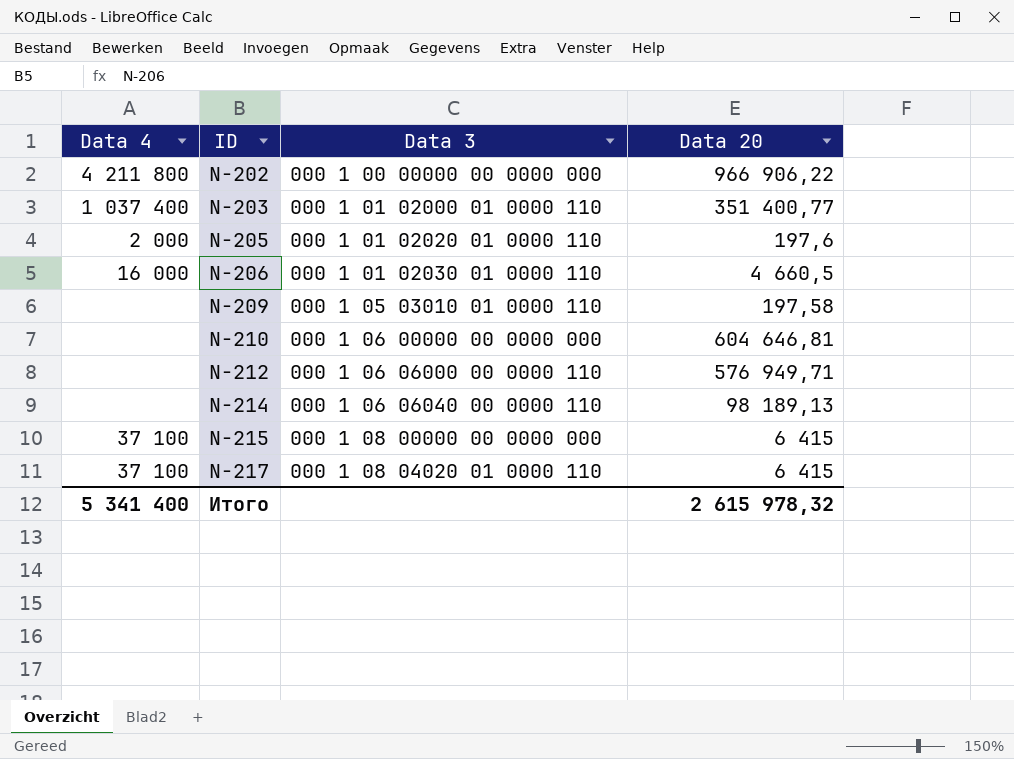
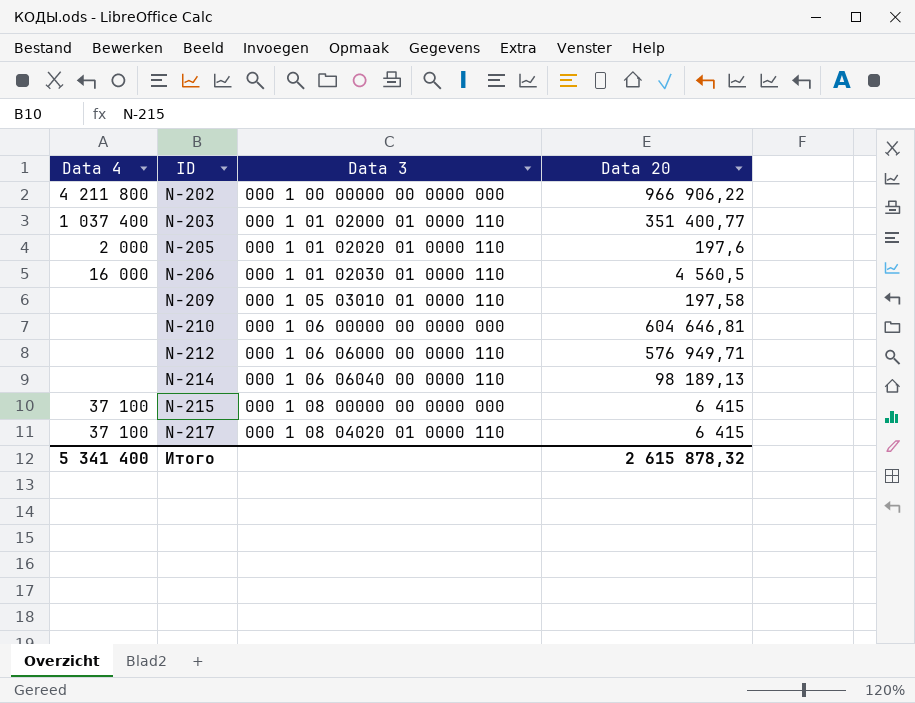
N-206 | Data 20: 4 660,5 -> 4 560,5
Итого | Data 20: 2 615 978,32 -> 2 615 878,32

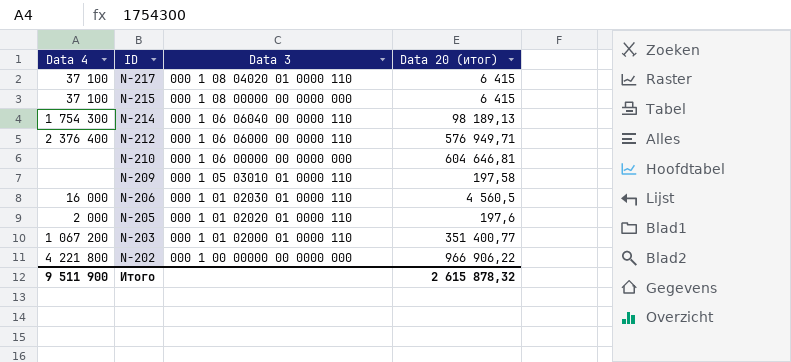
row order: ID ascending -> ID descending
column name: Data 20 -> Data 20 (итог)
N-214 | Data 4: none -> 1 754 300
N-212 | Data 4: none -> 2 376 400
N-203 | Data 4: 1 037 400 -> 1 067 200
N-202 | Data 4: 4 211 800 -> 4 221 800
Итого | Data 4: 5 341 400 -> 9 511 900

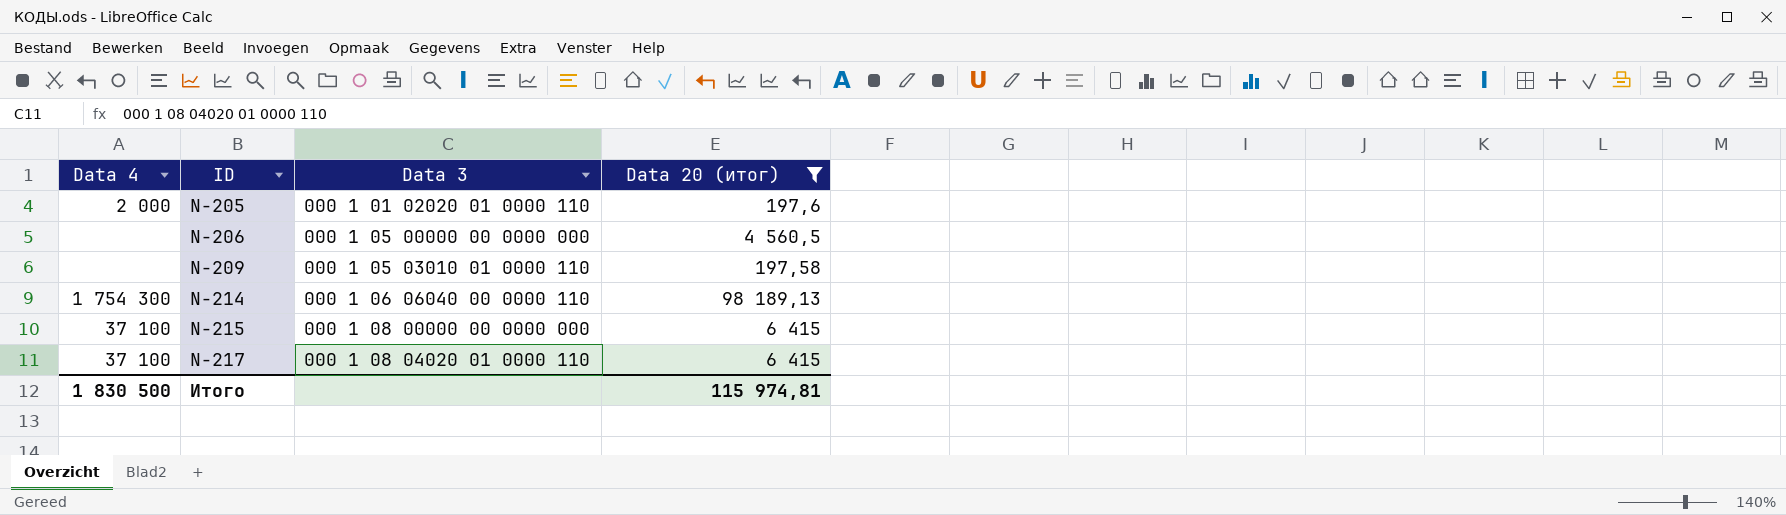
filter: none -> Data 20 (итог) <= 98 189,13
row order: ID descending -> ID ascending
N-206 | Data 4: 16 000 -> none
N-206 | Data 3: 000 1 01 02030 01 0000 110 -> 000 1 05 00000 00 0000 000
Итого | Data 4: 9 511 900 -> 1 830 500
Итого | Data 20 (итог): 2 615 878,32 -> 115 974,81

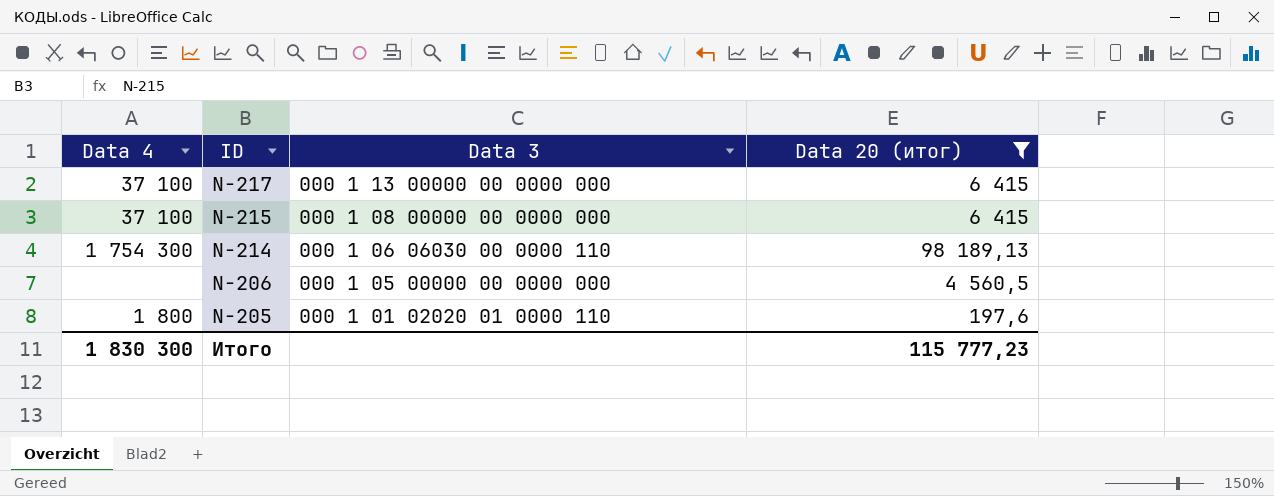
row order: ID ascending -> ID descending
row N-209: none | 000 1 05 03010 01 0000 110 | 197,58 -> none
N-217 | Data 3: 000 1 08 04020 01 0000 110 -> 000 1 13 00000 00 0000 000
N-214 | Data 3: 000 1 06 06040 00 0000 110 -> 000 1 06 06030 00 0000 110
N-205 | Data 4: 2 000 -> 1 800
Итого | Data 4: 1 830 500 -> 1 830 300
Итого | Data 20 (итог): 115 974,81 -> 115 777,23

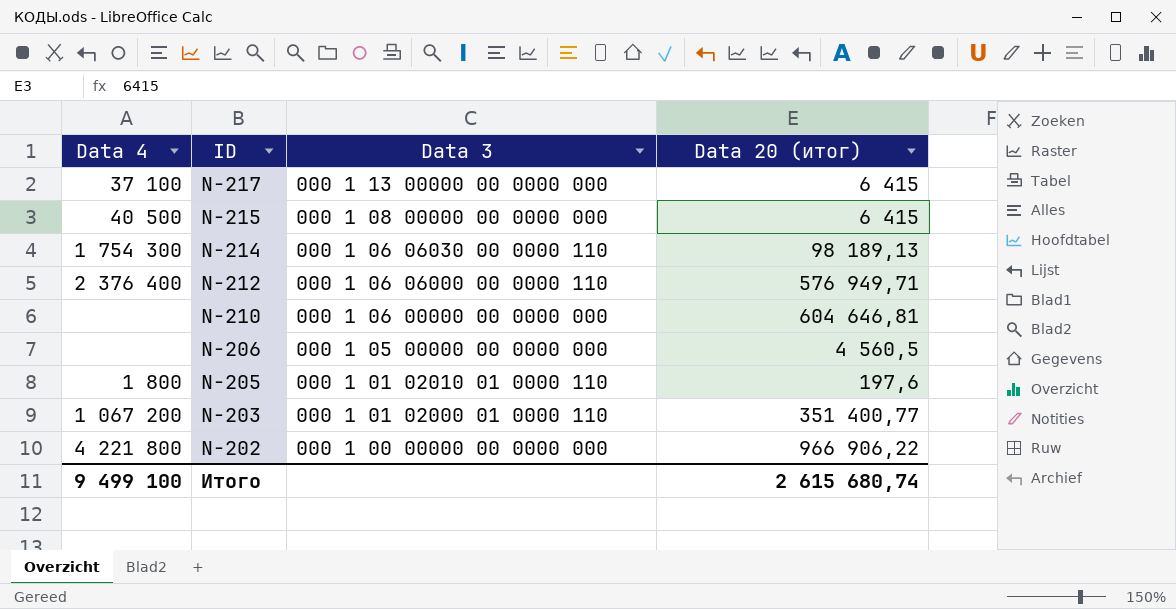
filter: Data 20 (итог) <= 98 189,13 -> none
N-215 | Data 4: 37 100 -> 40 500
N-205 | Data 3: 000 1 01 02020 01 0000 110 -> 000 1 01 02010 01 0000 110
Итого | Data 4: 1 830 300 -> 9 499 100
Итого | Data 20 (итог): 115 777,23 -> 2 615 680,74

